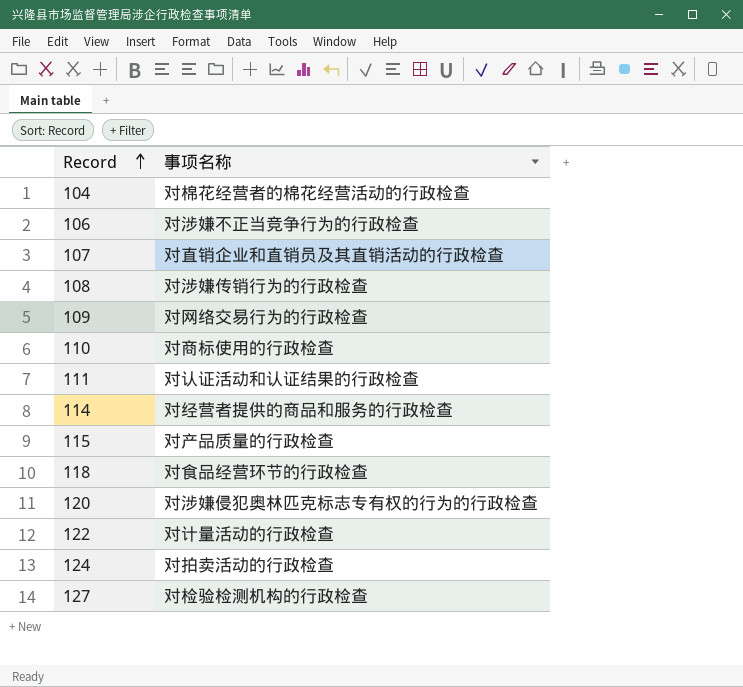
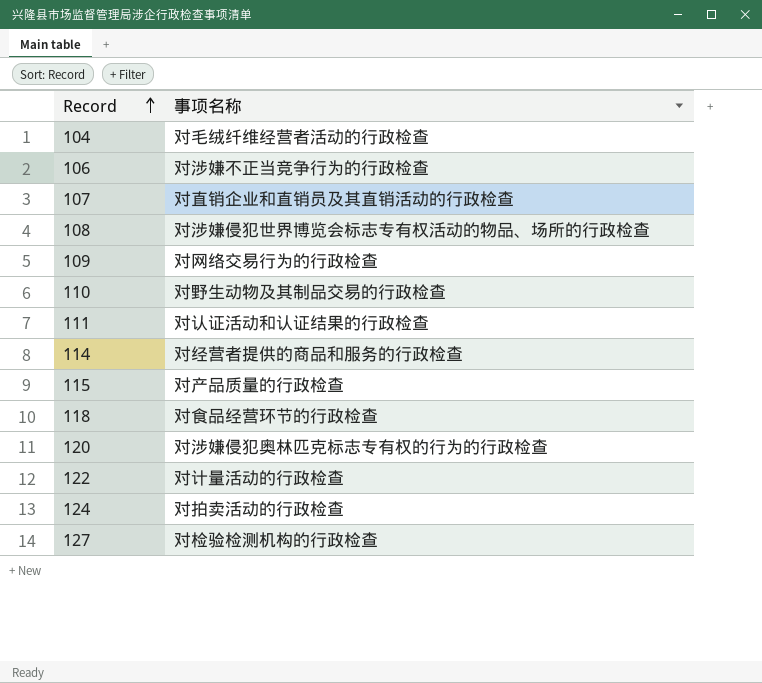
104 | 事项名称: 对棉花经营者的棉花经营活动的行政检查 -> 对毛绒纤维经营者活动的行政检查
108 | 事项名称: 对涉嫌传销行为的行政检查 -> 对涉嫌侵犯世界博览会标志专有权活动的物品、场所的行政检查
110 | 事项名称: 对商标使用的行政检查 -> 对野生动物及其制品交易的行政检查

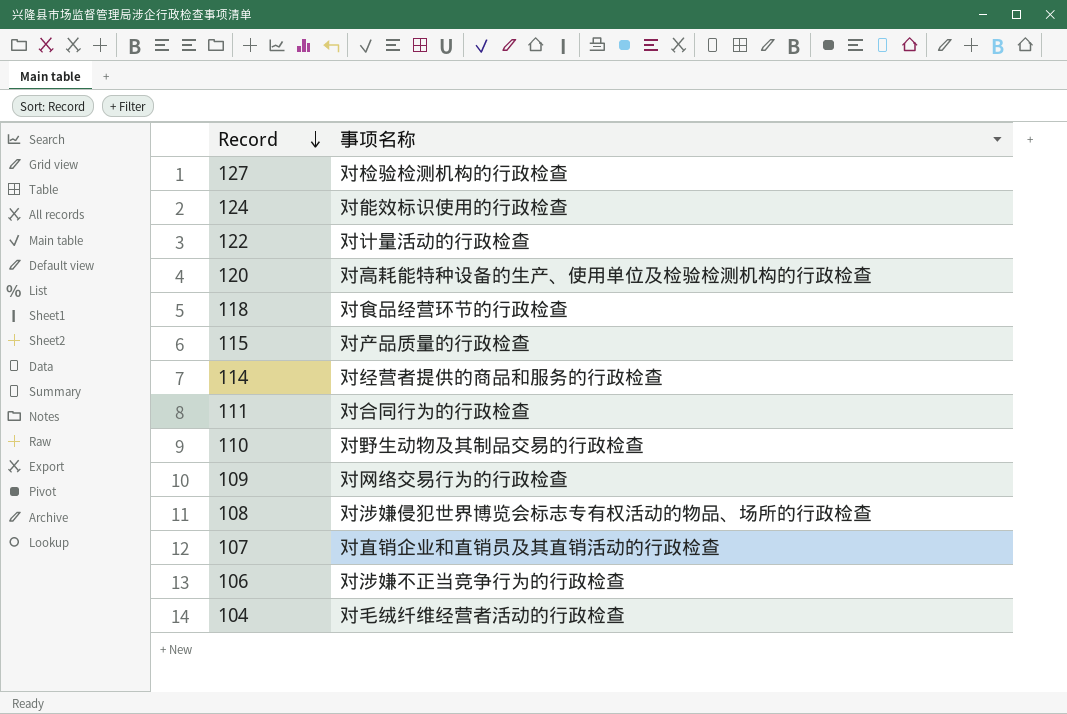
row order: Record ascending -> Record descending
124 | 事项名称: 对拍卖活动的行政检查 -> 对能效标识使用的行政检查
120 | 事项名称: 对涉嫌侵犯奥林匹克标志专有权的行为的行政检查 -> 对高耗能特种设备的生产、使用单位及检验检测机构的行政检查
111 | 事项名称: 对认证活动和认证结果的行政检查 -> 对合同行为的行政检查

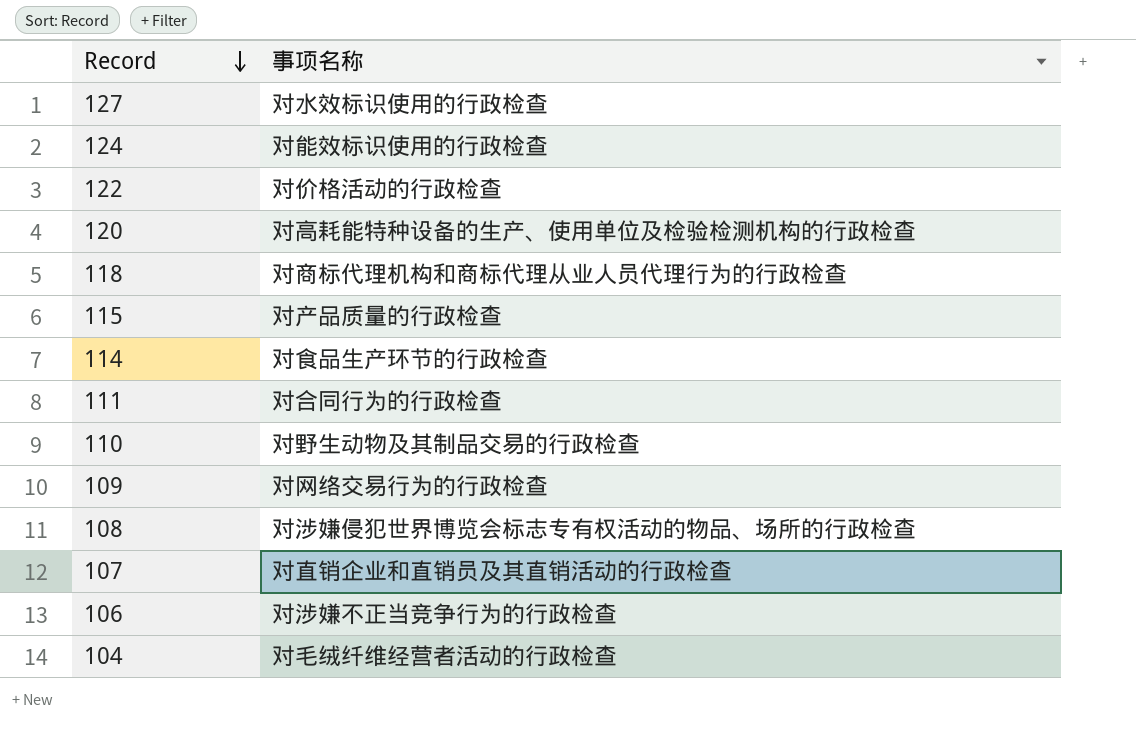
127 | 事项名称: 对检验检测机构的行政检查 -> 对水效标识使用的行政检查
122 | 事项名称: 对计量活动的行政检查 -> 对价格活动的行政检查
118 | 事项名称: 对食品经营环节的行政检查 -> 对商标代理机构和商标代理从业人员代理行为的行政检查
114 | 事项名称: 对经营者提供的商品和服务的行政检查 -> 对食品生产环节的行政检查

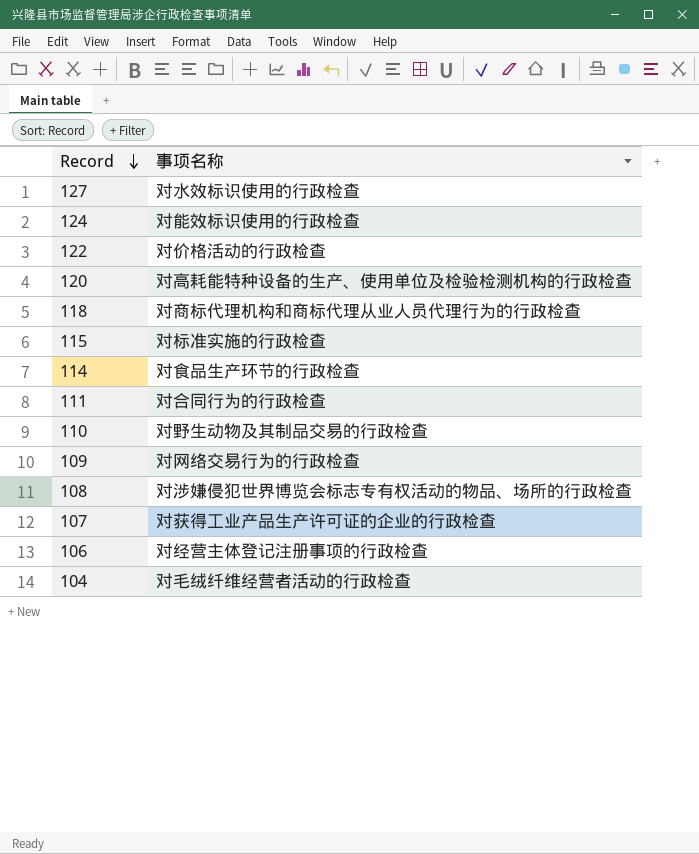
115 | 事项名称: 对产品质量的行政检查 -> 对标准实施的行政检查
107 | 事项名称: 对直销企业和直销员及其直销活动的行政检查 -> 对获得工业产品生产许可证的企业的行政检查
106 | 事项名称: 对涉嫌不正当竞争行为的行政检查 -> 对经营主体登记注册事项的行政检查

